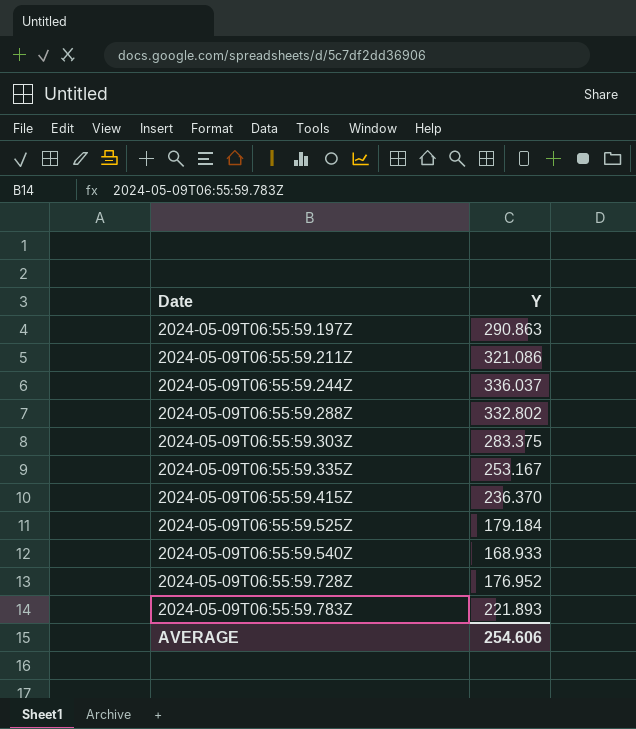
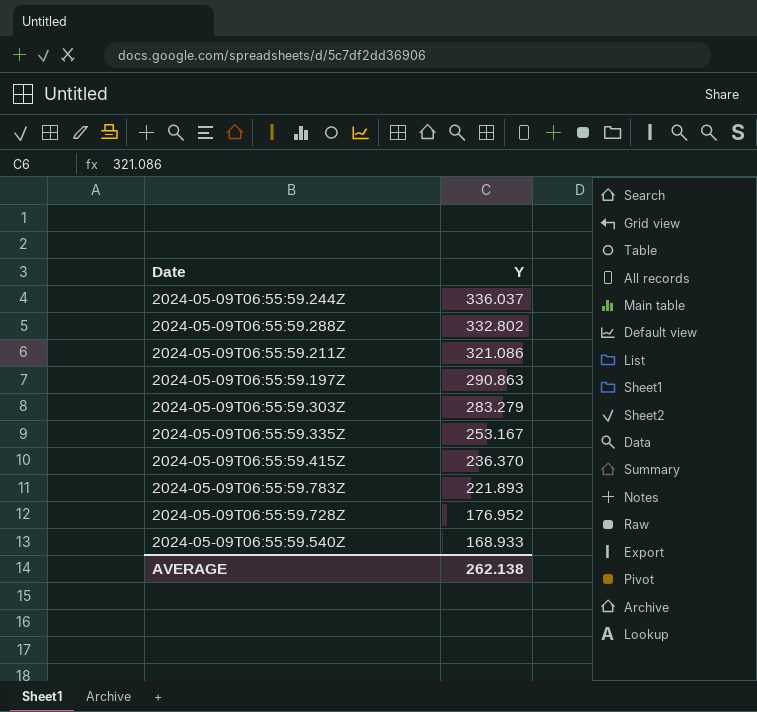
row order: Date ascending -> Y descending
row 2024-05-09T06:55:59.525Z: 179.184 -> none
2024-05-09T06:55:59.303Z | Y: 283.375 -> 283.279
AVERAGE | Y: 254.606 -> 262.138

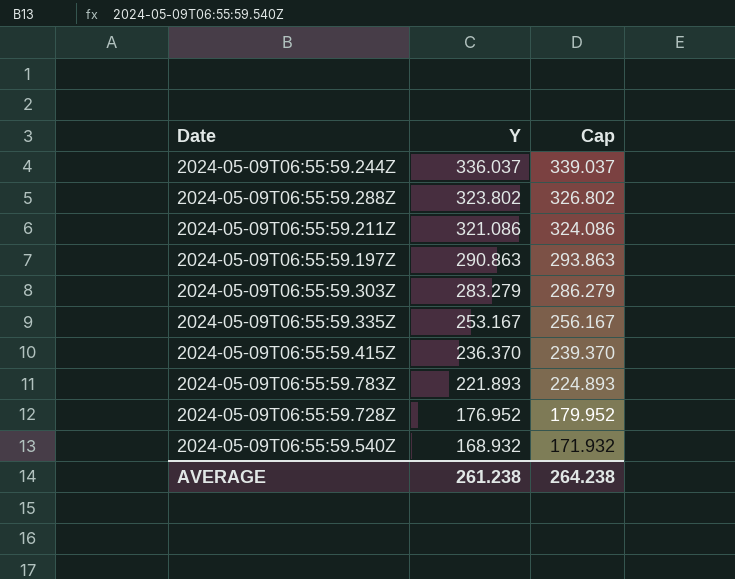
column Cap | formula: none -> [Y] + 3
2024-05-09T06:55:59.288Z | Y: 332.802 -> 323.802
2024-05-09T06:55:59.540Z | Y: 168.933 -> 168.932
AVERAGE | Y: 262.138 -> 261.238

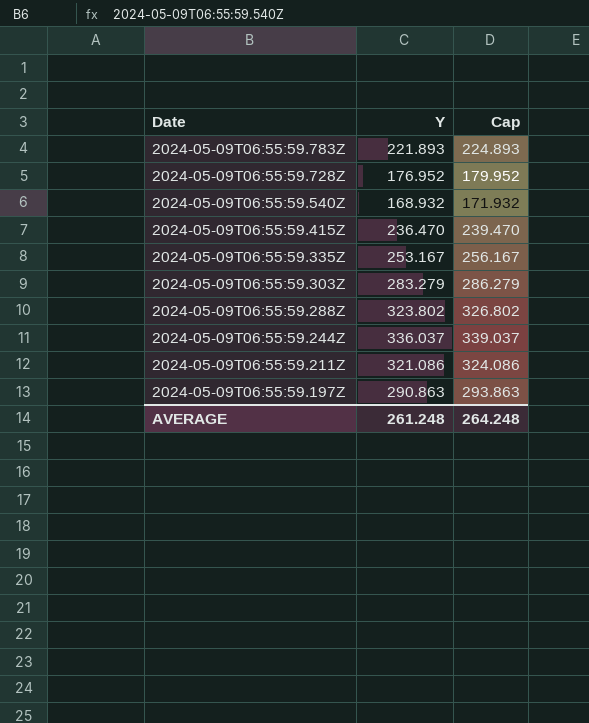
row order: Y descending -> Date descending
2024-05-09T06:55:59.415Z | Y: 236.370 -> 236.470
2024-05-09T06:55:59.415Z | Cap: 239.370 -> 239.470
AVERAGE | Y: 261.238 -> 261.248
AVERAGE | Cap: 264.238 -> 264.248

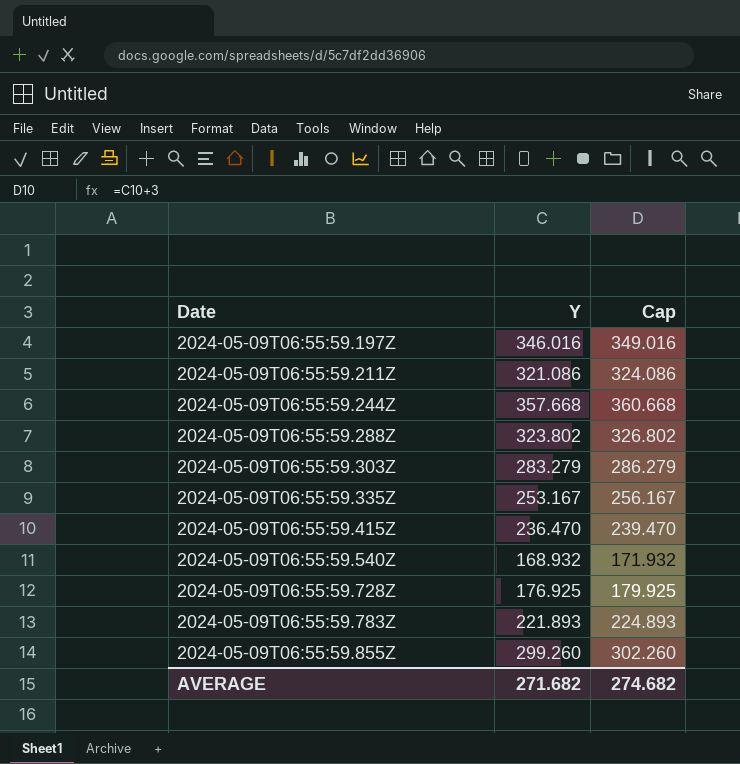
row order: Date descending -> Date ascending
2024-05-09T06:55:59.197Z | Y: 290.863 -> 346.016
2024-05-09T06:55:59.197Z | Cap: 293.863 -> 349.016
2024-05-09T06:55:59.244Z | Y: 336.037 -> 357.668
2024-05-09T06:55:59.244Z | Cap: 339.037 -> 360.668
2024-05-09T06:55:59.728Z | Y: 176.952 -> 176.925
2024-05-09T06:55:59.728Z | Cap: 179.952 -> 179.925
row 2024-05-09T06:55:59.855Z: none -> 299.260 | 302.260
AVERAGE | Y: 261.248 -> 271.682
AVERAGE | Cap: 264.248 -> 274.682

